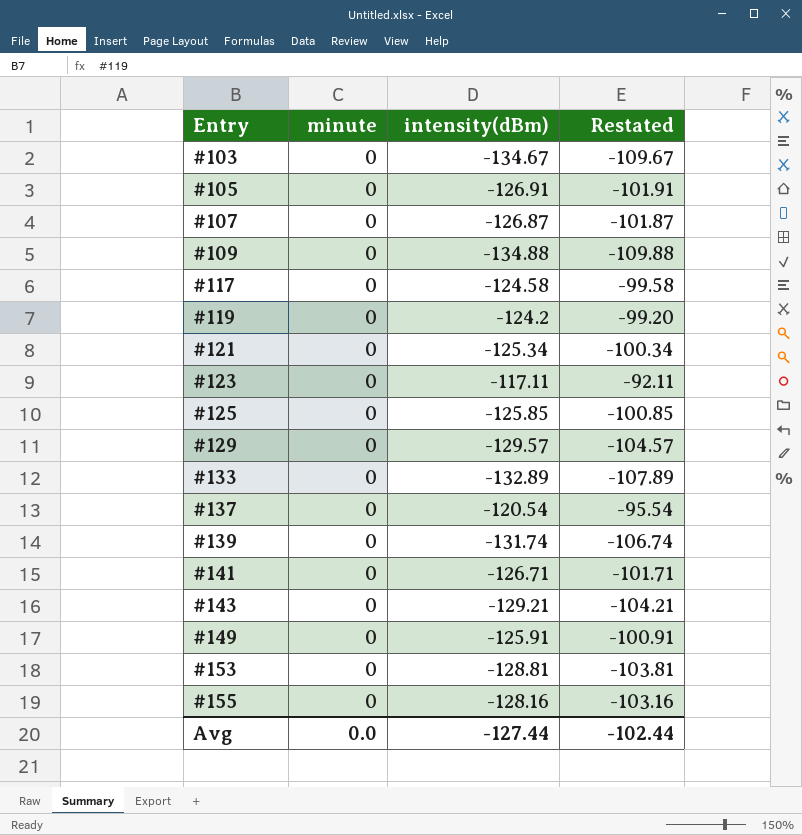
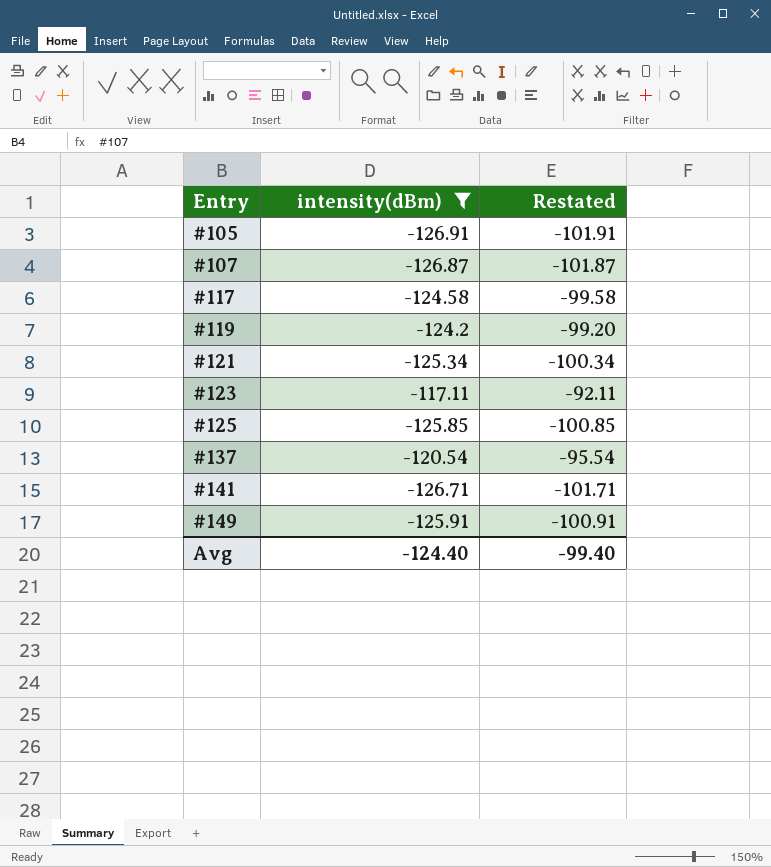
filter: none -> intensity(dBm) >= -126.91
column minute | position: 2 -> none
Avg | intensity(dBm): -127.44 -> -124.40
Avg | Restated: -102.44 -> -99.40

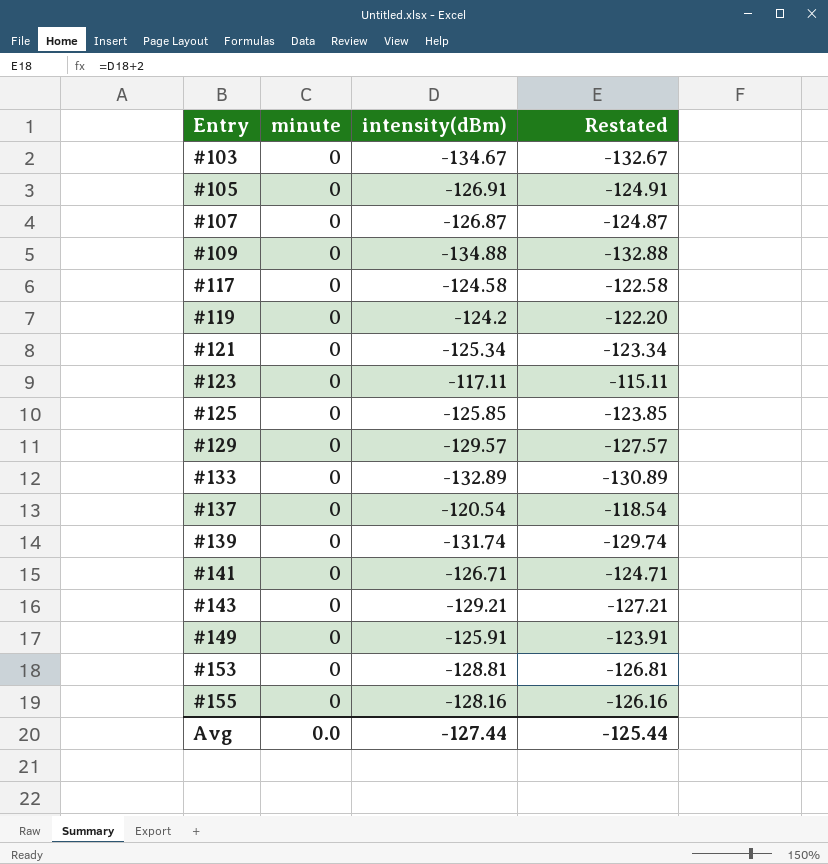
filter: intensity(dBm) >= -126.91 -> none
column minute | position: none -> 2
column Restated | formula: [intensity(dBm)] + 25 -> [intensity(dBm)] + 2
Avg | intensity(dBm): -124.40 -> -127.44
Avg | Restated: -99.40 -> -125.44

